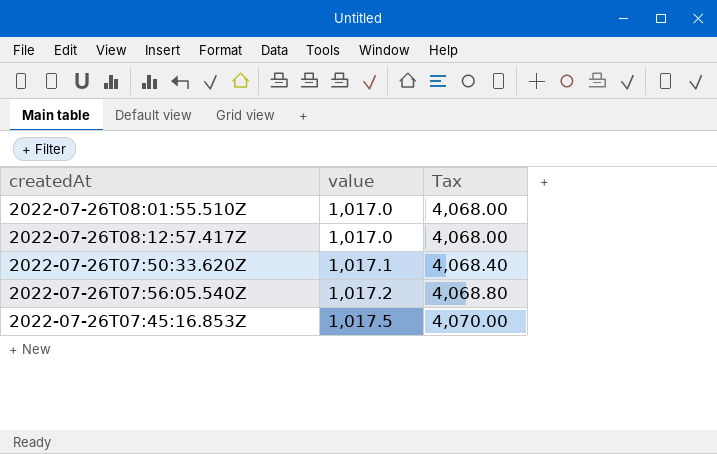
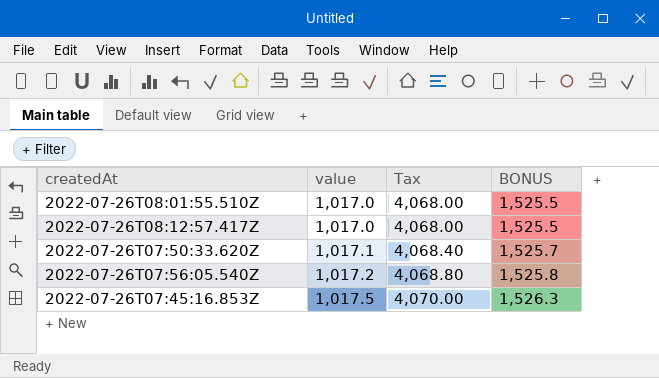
column BONUS | formula: none -> [value] * 1.5

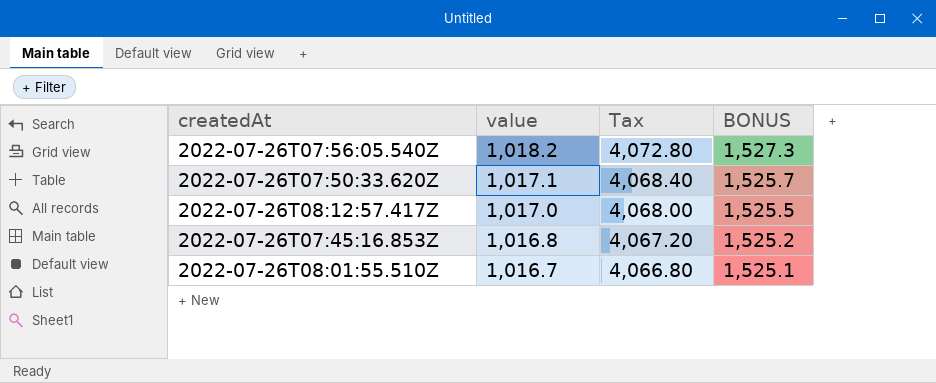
row order: value ascending -> value descending
2022-07-26T07:56:05.540Z | value: 1,017.2 -> 1,018.2
2022-07-26T07:56:05.540Z | Tax: 4,068.80 -> 4,072.80
2022-07-26T07:56:05.540Z | BONUS: 1,525.8 -> 1,527.3
2022-07-26T07:45:16.853Z | value: 1,017.5 -> 1,016.8
2022-07-26T07:45:16.853Z | Tax: 4,070.00 -> 4,067.20
2022-07-26T07:45:16.853Z | BONUS: 1,526.3 -> 1,525.2
2022-07-26T08:01:55.510Z | value: 1,017.0 -> 1,016.7
2022-07-26T08:01:55.510Z | Tax: 4,068.00 -> 4,066.80
2022-07-26T08:01:55.510Z | BONUS: 1,525.5 -> 1,525.1

